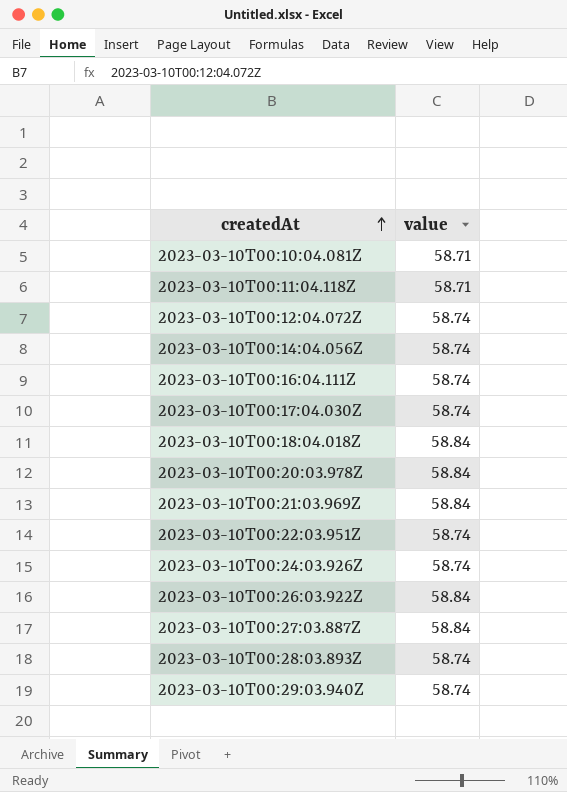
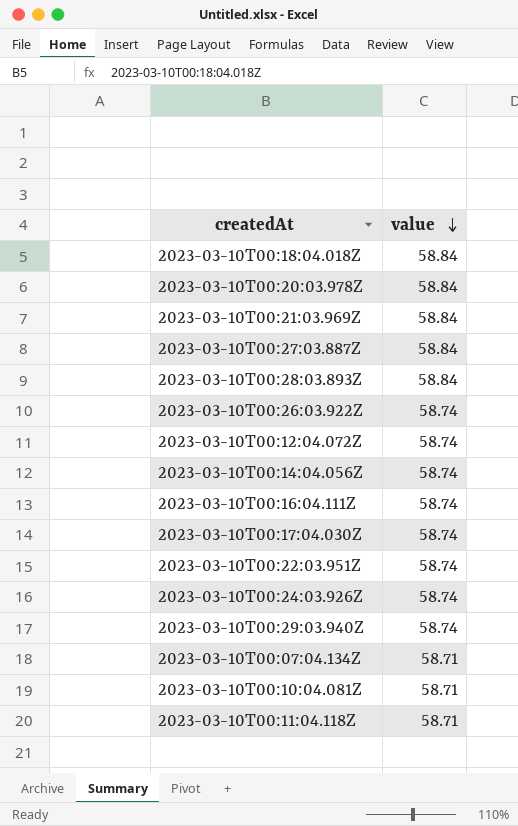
row order: createdAt ascending -> value descending
2023-03-10T00:28:03.893Z | value: 58.74 -> 58.84
2023-03-10T00:26:03.922Z | value: 58.84 -> 58.74
row 2023-03-10T00:07:04.134Z: none -> 58.71

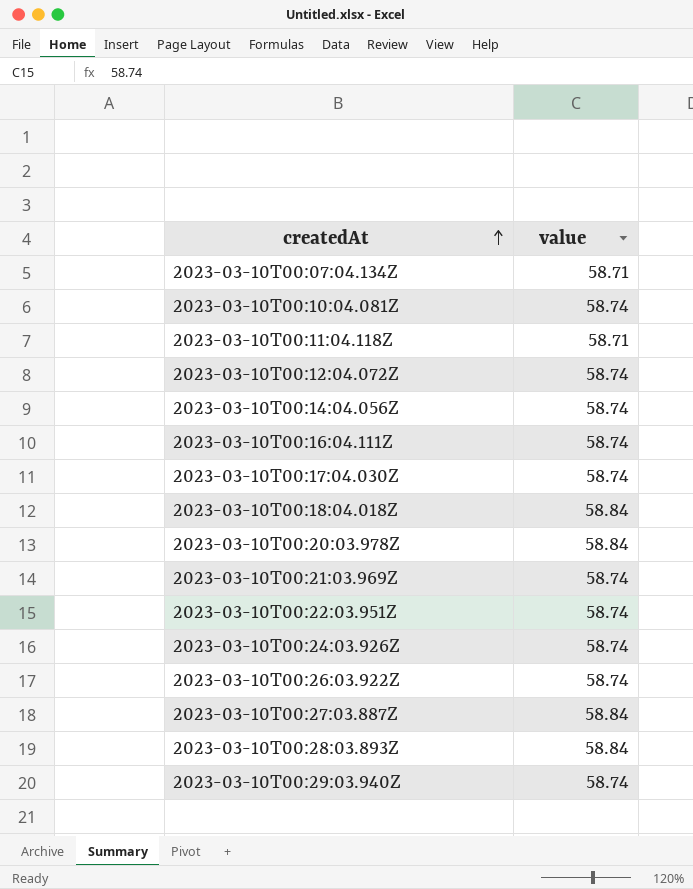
row order: value descending -> createdAt ascending
2023-03-10T00:10:04.081Z | value: 58.71 -> 58.74
2023-03-10T00:21:03.969Z | value: 58.84 -> 58.74

